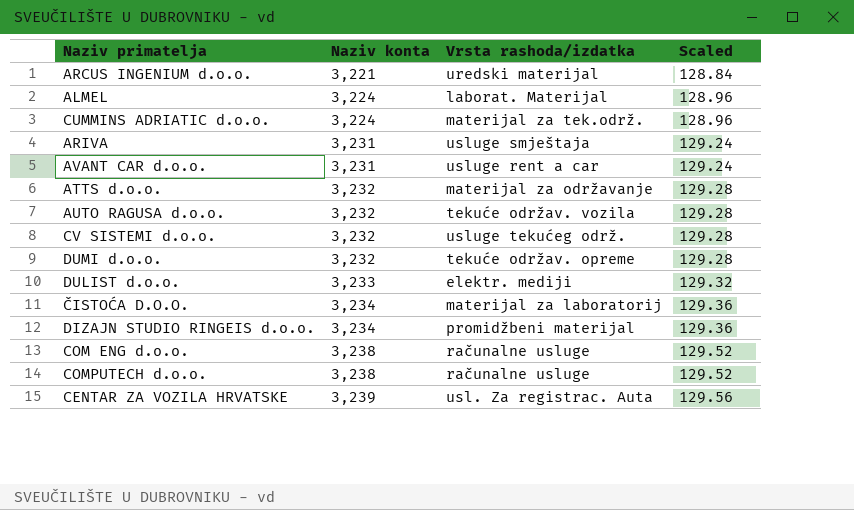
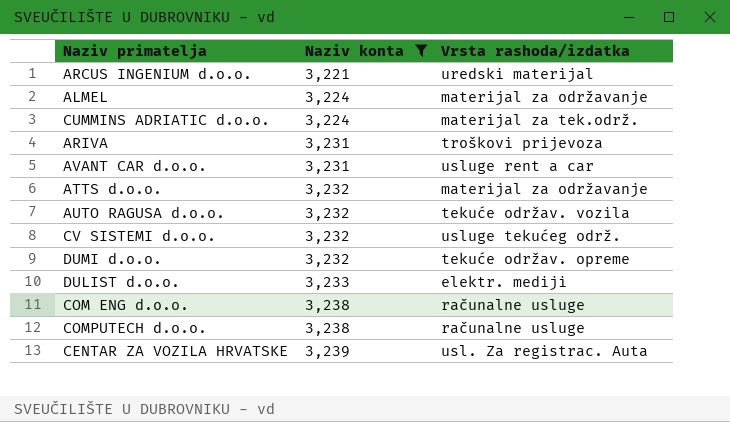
filter: none -> Naziv konta != 3,234
column Scaled | formula: [Naziv konta] * 0.04 -> none
ALMEL | Vrsta rashoda/izdatka: laborat. Materijal -> materijal za održavanje
ARIVA | Vrsta rashoda/izdatka: usluge smještaja -> troškovi prijevoza

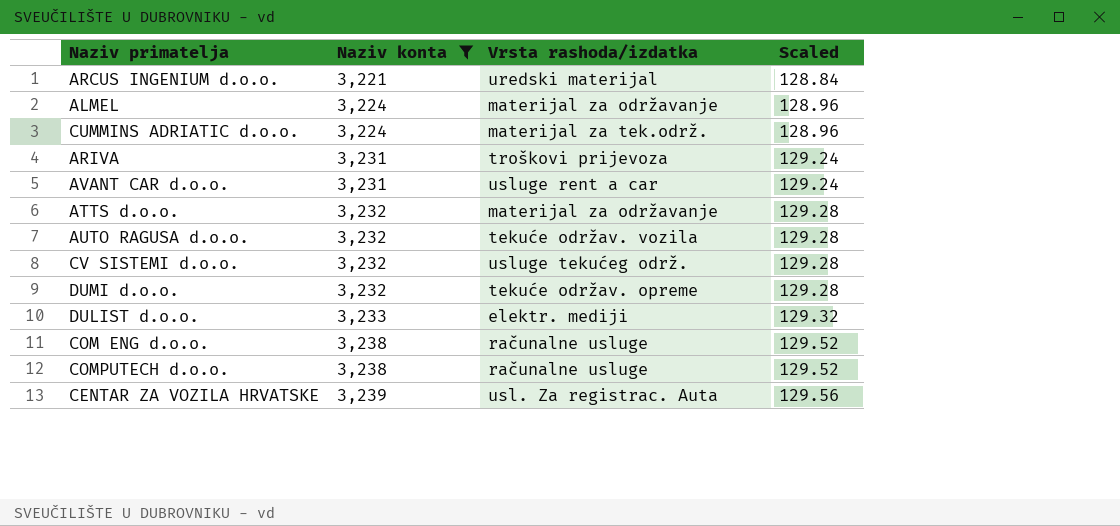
column Scaled | formula: none -> [Naziv konta] * 0.04

